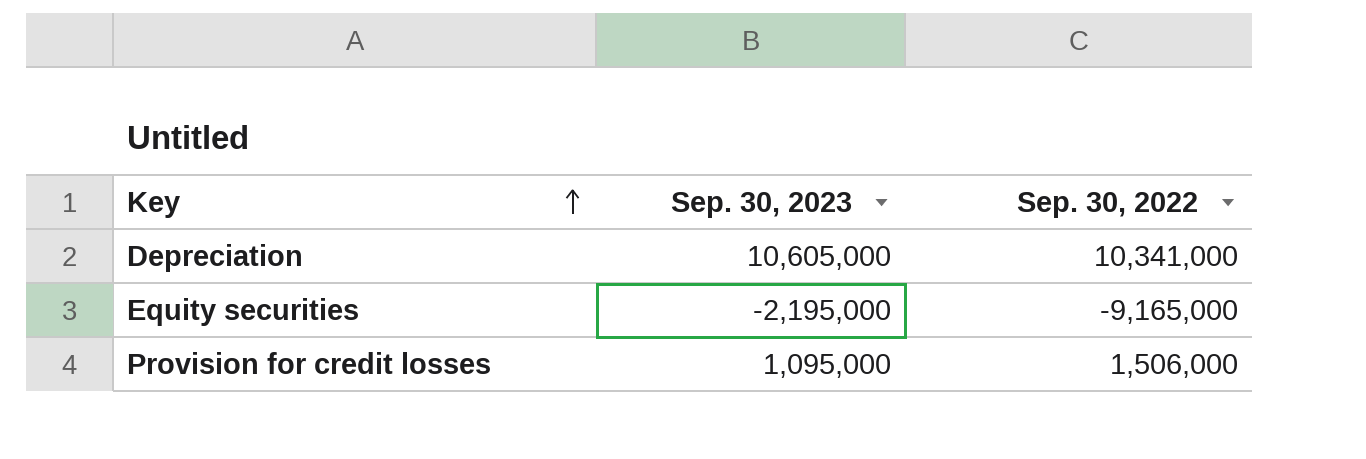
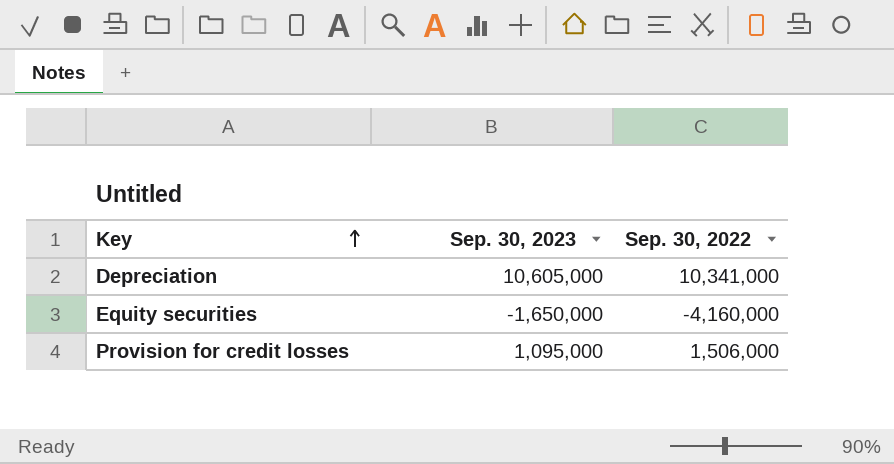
Equity securities | Sep. 30, 2023: -2,195,000 -> -1,650,000
Equity securities | Sep. 30, 2022: -9,165,000 -> -4,160,000

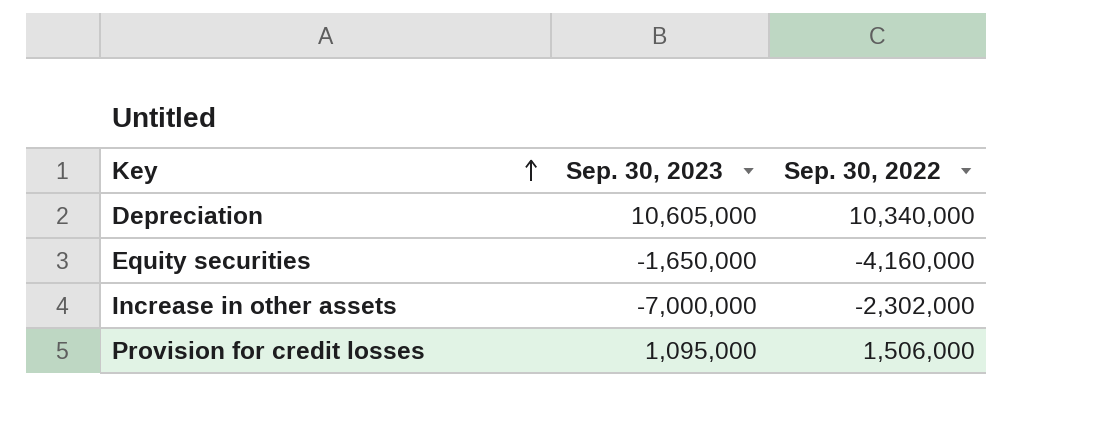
Depreciation | Sep. 30, 2022: 10,341,000 -> 10,340,000
row Increase in other assets: none -> -7,000,000 | -2,302,000

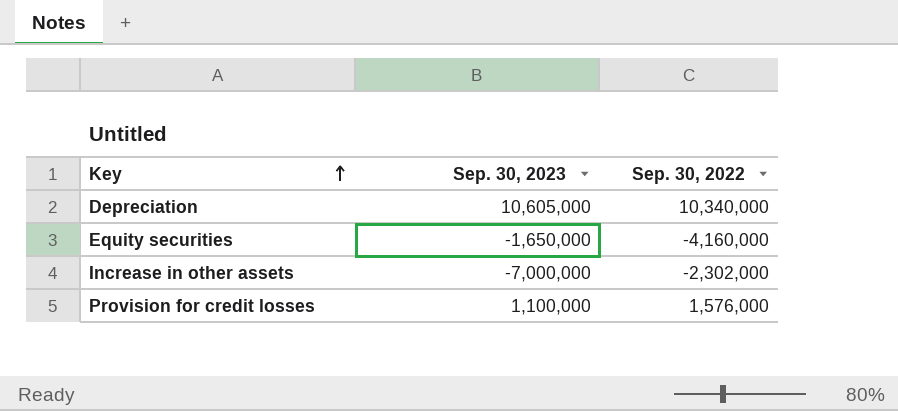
Provision for credit losses | Sep. 30, 2023: 1,095,000 -> 1,100,000
Provision for credit losses | Sep. 30, 2022: 1,506,000 -> 1,576,000

